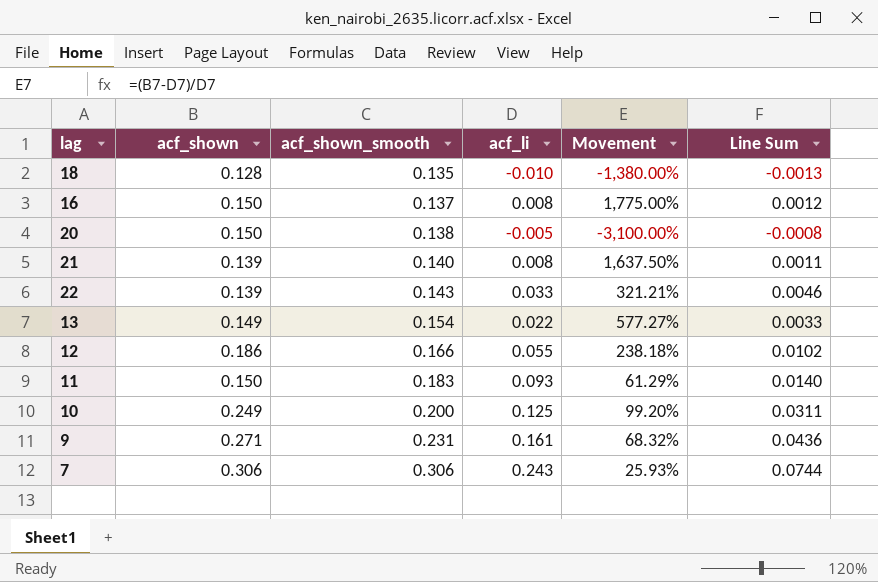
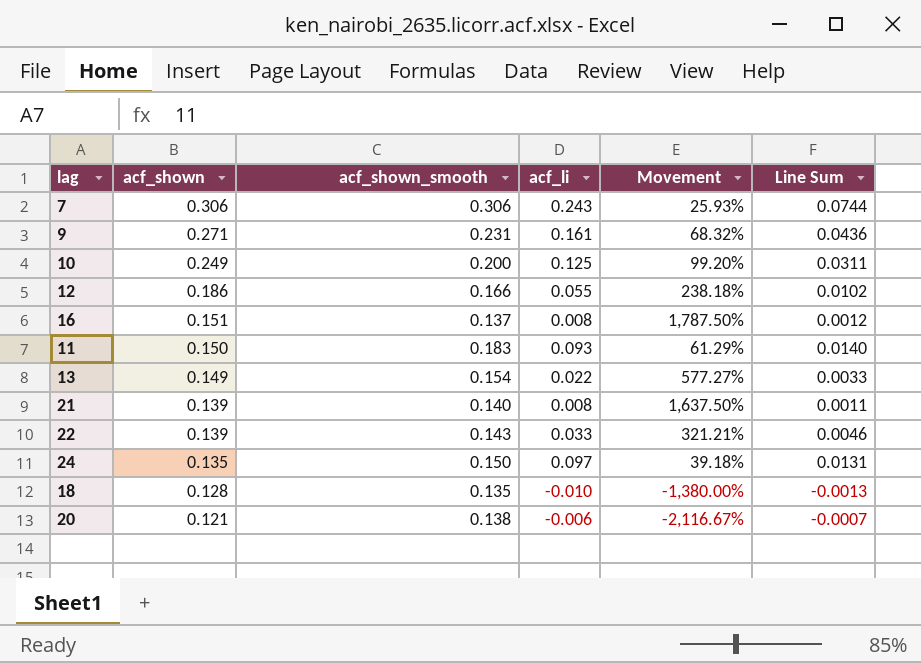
row order: acf_shown_smooth ascending -> acf_shown descending
16 | acf_shown: 0.150 -> 0.151
16 | Movement: 1,775.00% -> 1,787.50%
row 24: none -> 0.135 | 0.150 | 0.097 | 39.18% | 0.0131
20 | acf_shown: 0.150 -> 0.121
20 | acf_li: -0.005 -> -0.006
20 | Movement: -3,100.00% -> -2,116.67%
20 | Line Sum: -0.0008 -> -0.0007

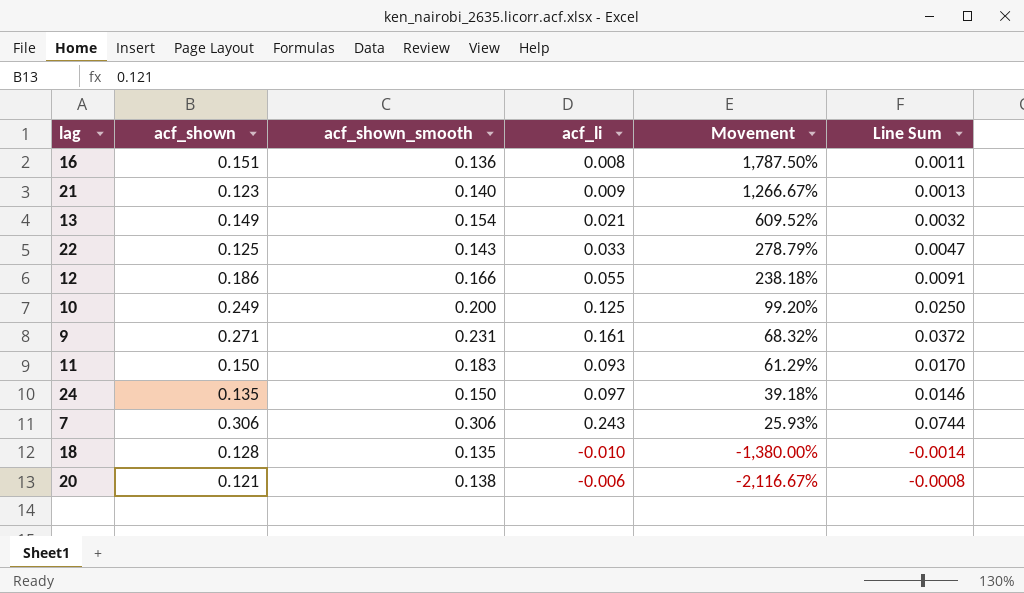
row order: acf_shown descending -> Movement descending
column Line Sum | formula: [acf_shown] * [acf_li] -> [acf_shown_smooth] * [acf_li]
16 | acf_shown_smooth: 0.137 -> 0.136
21 | acf_shown: 0.139 -> 0.123
21 | acf_li: 0.008 -> 0.009
21 | Movement: 1,637.50% -> 1,266.67%
13 | acf_li: 0.022 -> 0.021
13 | Movement: 577.27% -> 609.52%
22 | acf_shown: 0.139 -> 0.125
22 | Movement: 321.21% -> 278.79%

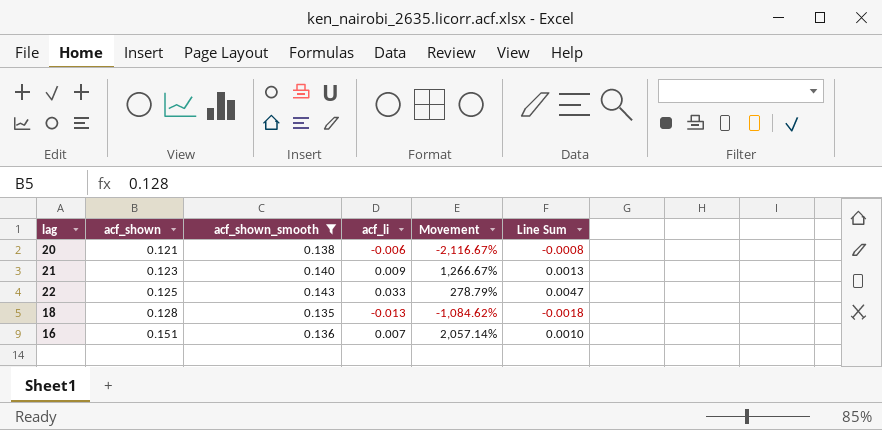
filter: none -> acf_shown_smooth <= 0.143
row order: Movement descending -> acf_shown ascending
18 | acf_li: -0.010 -> -0.013
18 | Movement: -1,380.00% -> -1,084.62%
18 | Line Sum: -0.0014 -> -0.0018
16 | acf_li: 0.008 -> 0.007
16 | Movement: 1,787.50% -> 2,057.14%
16 | Line Sum: 0.0011 -> 0.0010

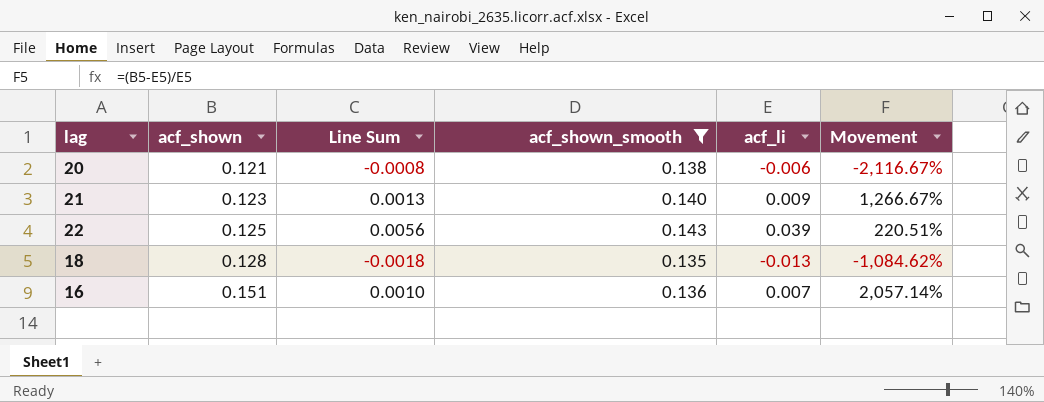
column Line Sum | position: 6 -> 3
22 | Line Sum: 0.0047 -> 0.0056
22 | acf_li: 0.033 -> 0.039
22 | Movement: 278.79% -> 220.51%

